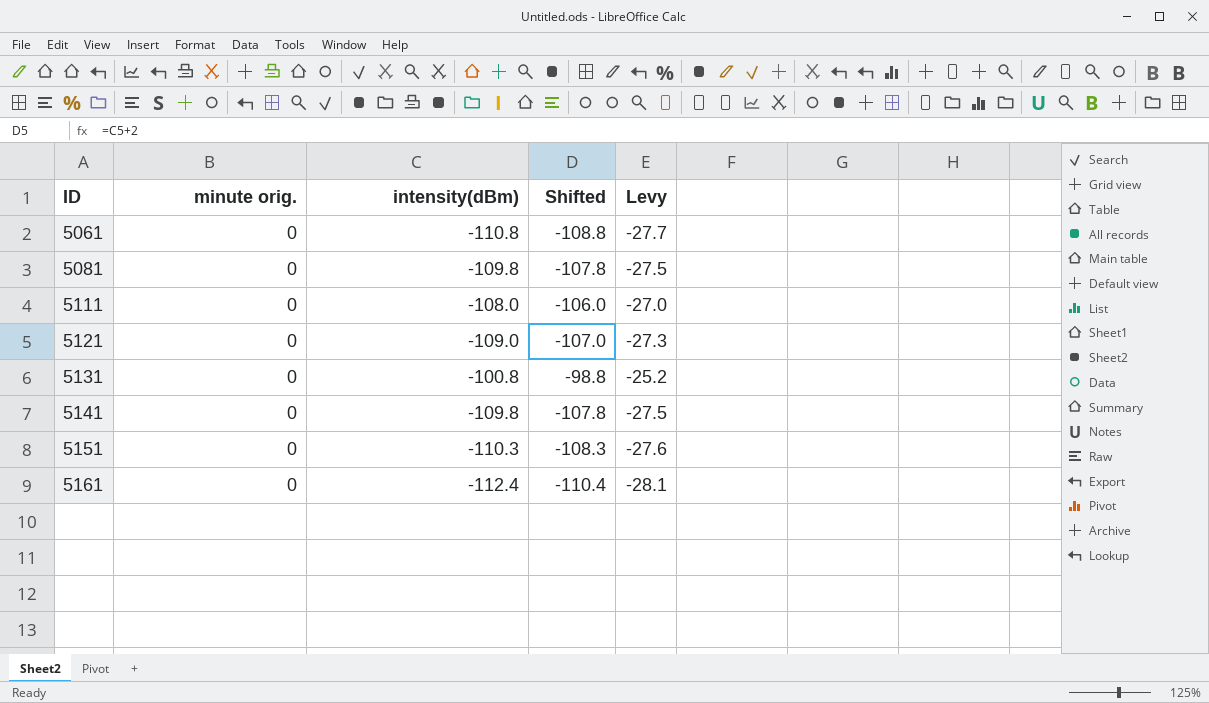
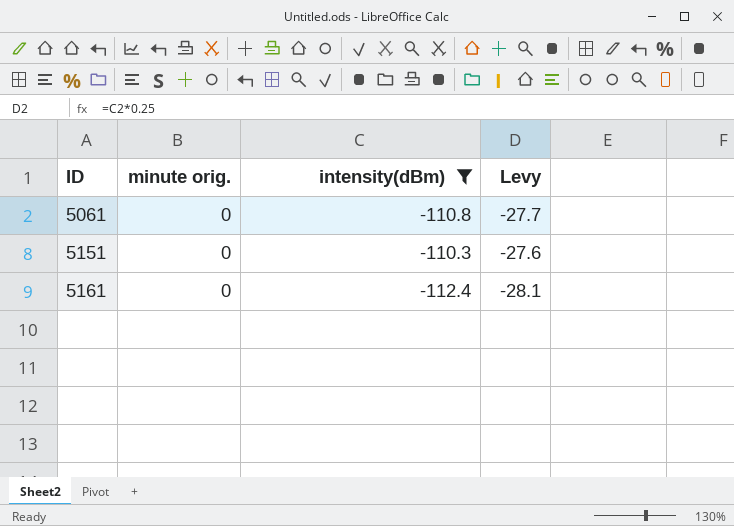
filter: none -> intensity(dBm) <= -110.3
column Shifted | formula: [intensity(dBm)] + 2 -> none

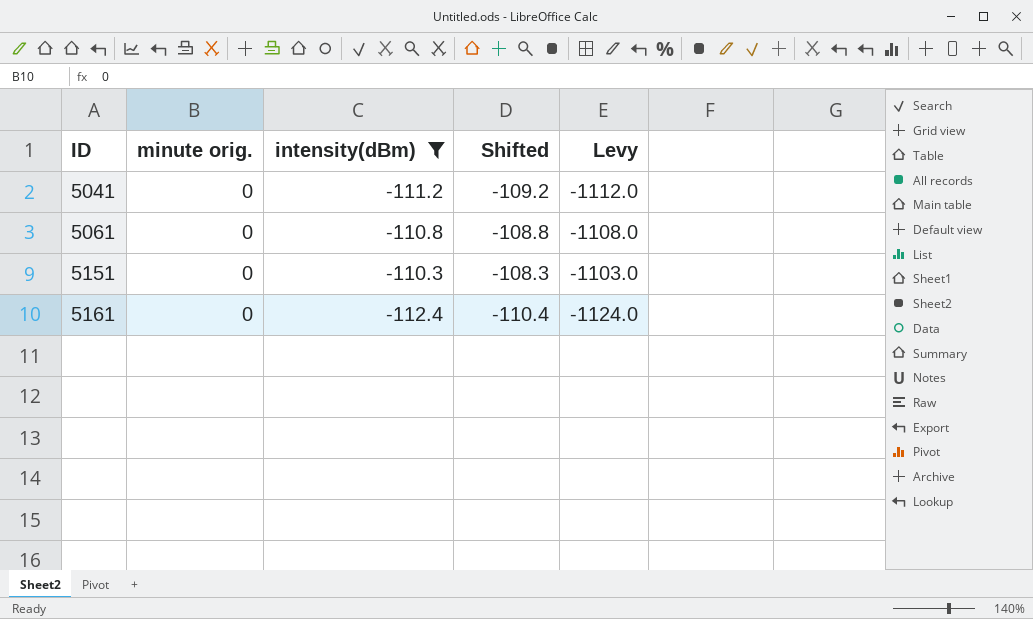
column Shifted | formula: none -> [intensity(dBm)] + 2
column Levy | formula: [intensity(dBm)] * 0.25 -> [intensity(dBm)] * 10
row 5041: none -> 0 | -111.2 | -109.2 | -1112.0

